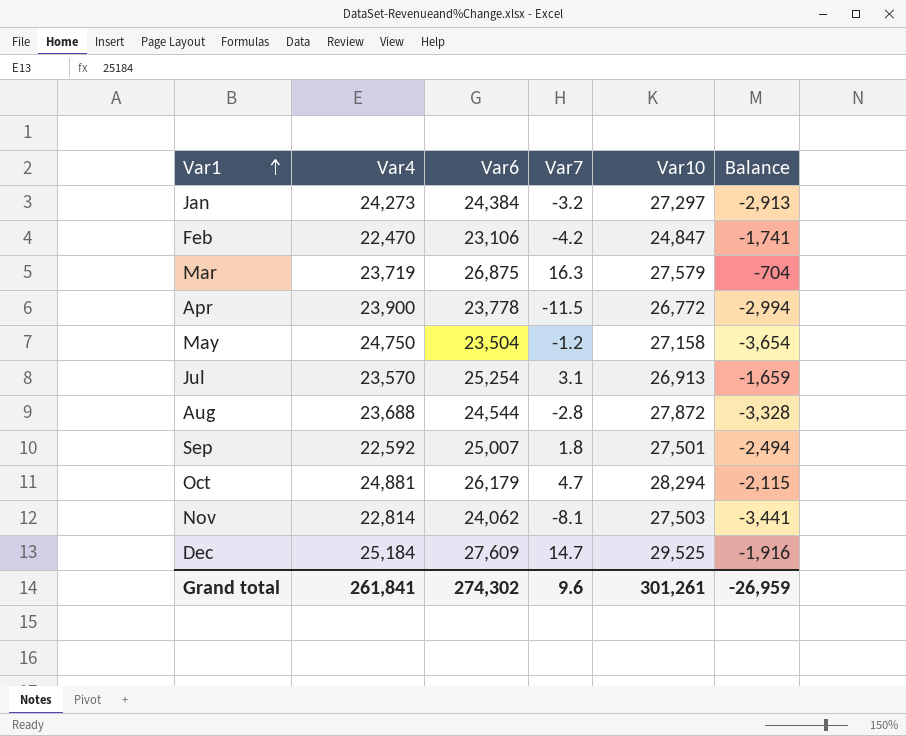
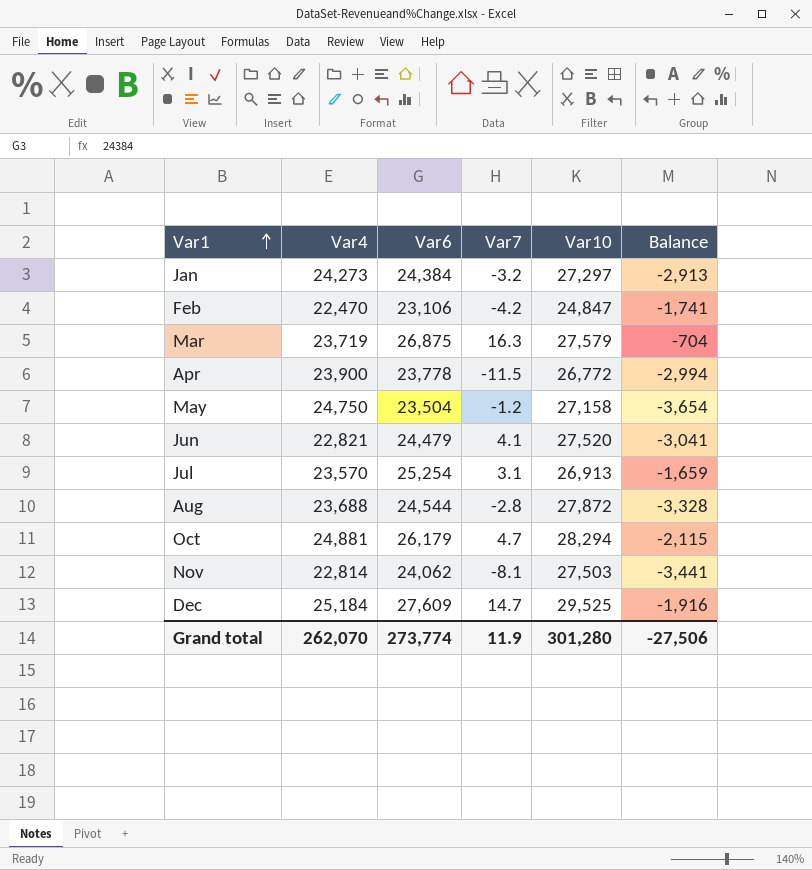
row Sep: 22,592 | 25,007 | 1.8 | 27,501 | -2,494 -> none
row Jun: none -> 22,821 | 24,479 | 4.1 | 27,520 | -3,041
Grand total | Var4: 261,841 -> 262,070
Grand total | Var6: 274,302 -> 273,774
Grand total | Var7: 9.6 -> 11.9
Grand total | Var10: 301,261 -> 301,280
Grand total | Balance: -26,959 -> -27,506

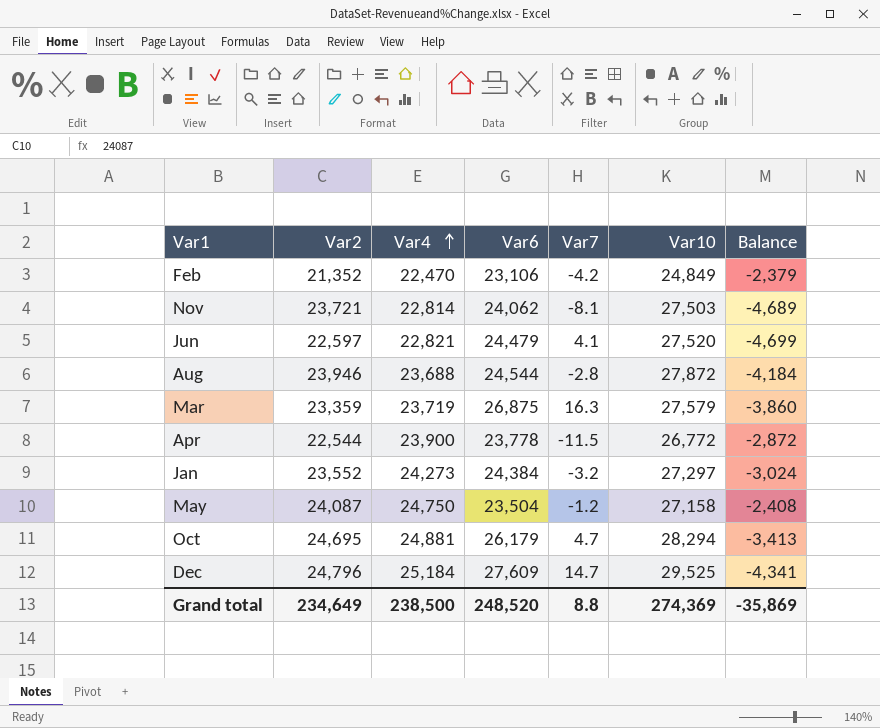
row order: Var1 ascending -> Var4 ascending
column Var2 | position: none -> 2
column Balance | formula: [Var6] - [Var10] -> [Var4] - [Var10]
row Jul: 23,570 | 25,254 | 3.1 | 26,913 | -1,659 -> none
Feb | Var10: 24,847 -> 24,849
Grand total | Var4: 262,070 -> 238,500
Grand total | Var6: 273,774 -> 248,520
Grand total | Var7: 11.9 -> 8.8
Grand total | Var10: 301,280 -> 274,369
Grand total | Balance: -27,506 -> -35,869

